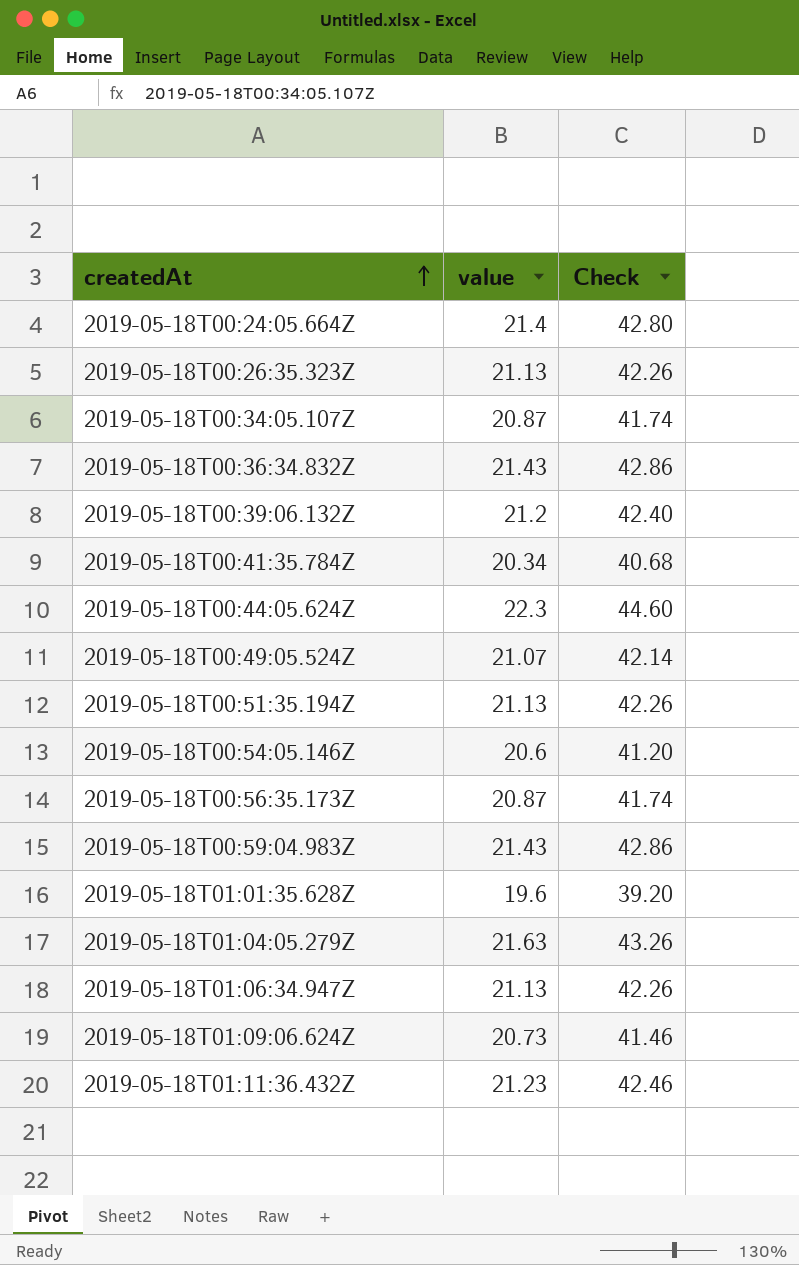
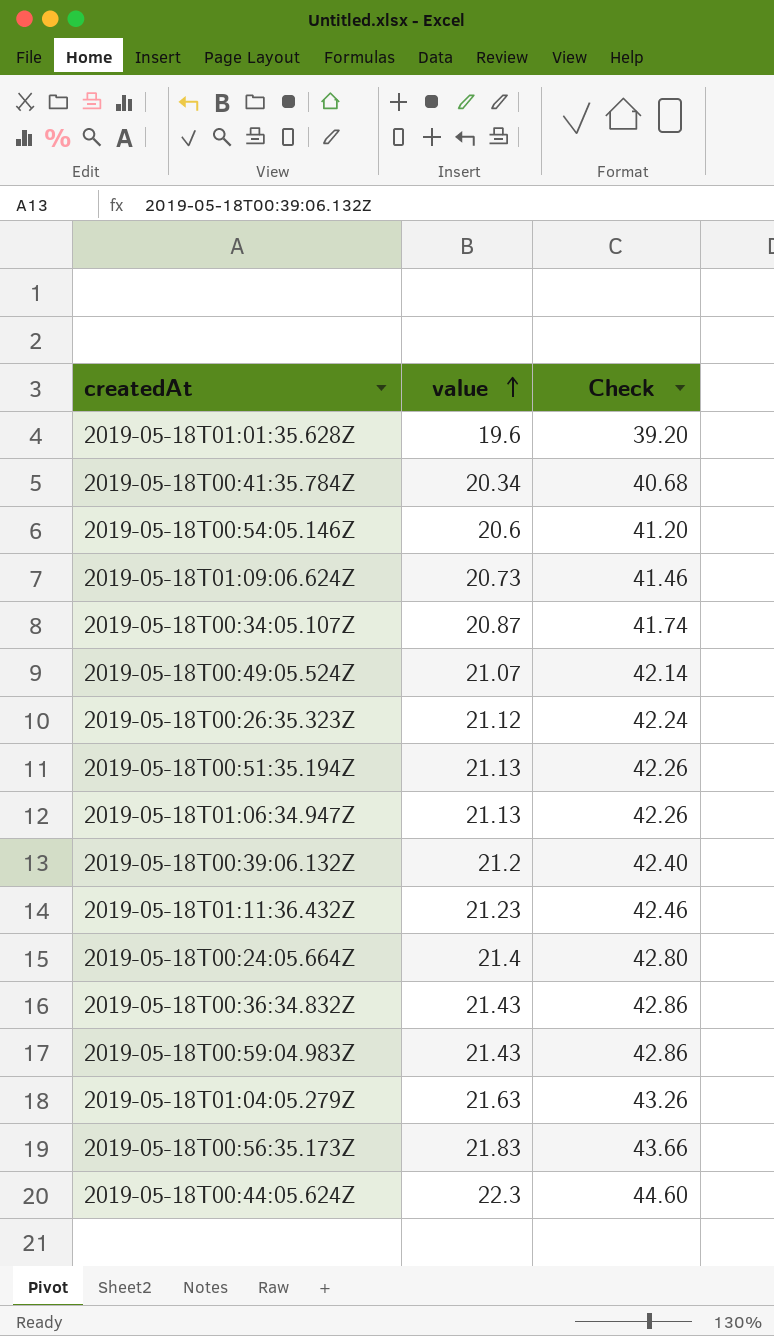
row order: createdAt ascending -> value ascending
2019-05-18T00:26:35.323Z | value: 21.13 -> 21.12
2019-05-18T00:26:35.323Z | Check: 42.26 -> 42.24
2019-05-18T00:56:35.173Z | value: 20.87 -> 21.83
2019-05-18T00:56:35.173Z | Check: 41.74 -> 43.66

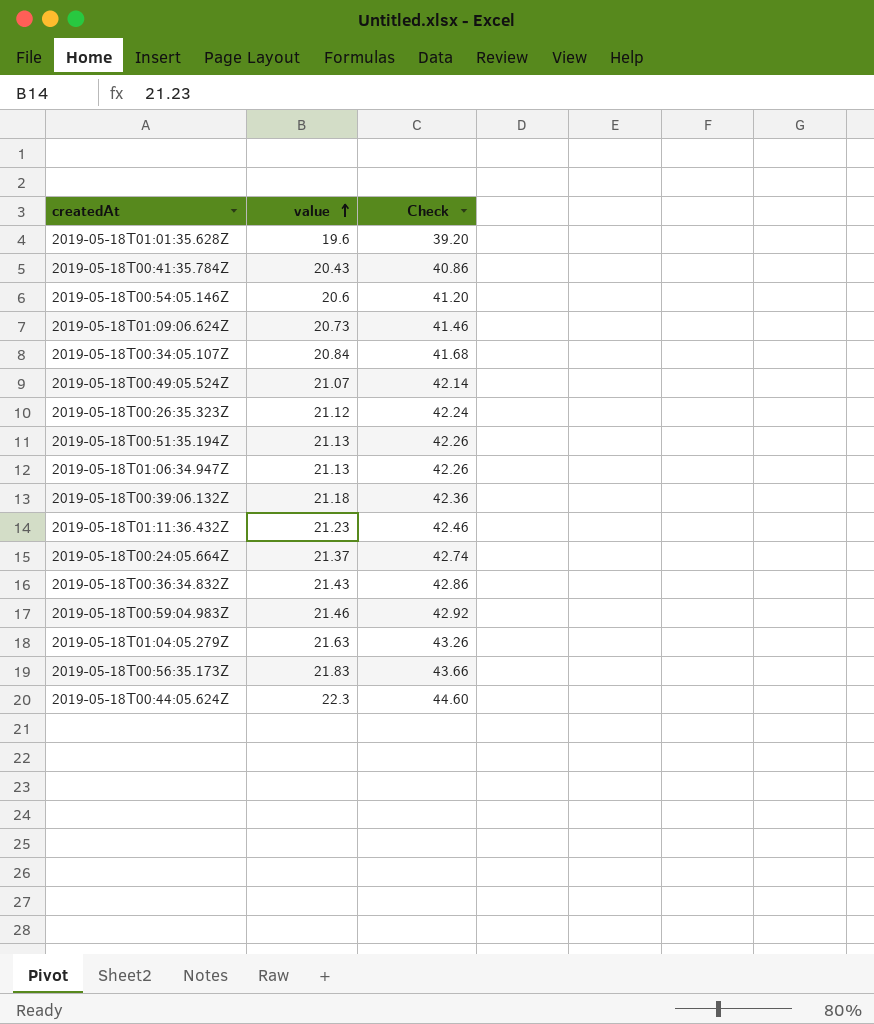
2019-05-18T00:41:35.784Z | value: 20.34 -> 20.43
2019-05-18T00:41:35.784Z | Check: 40.68 -> 40.86
2019-05-18T00:34:05.107Z | value: 20.87 -> 20.84
2019-05-18T00:34:05.107Z | Check: 41.74 -> 41.68
2019-05-18T00:39:06.132Z | value: 21.2 -> 21.18
2019-05-18T00:39:06.132Z | Check: 42.40 -> 42.36
2019-05-18T00:24:05.664Z | value: 21.4 -> 21.37
2019-05-18T00:24:05.664Z | Check: 42.80 -> 42.74
2019-05-18T00:59:04.983Z | value: 21.43 -> 21.46
2019-05-18T00:59:04.983Z | Check: 42.86 -> 42.92

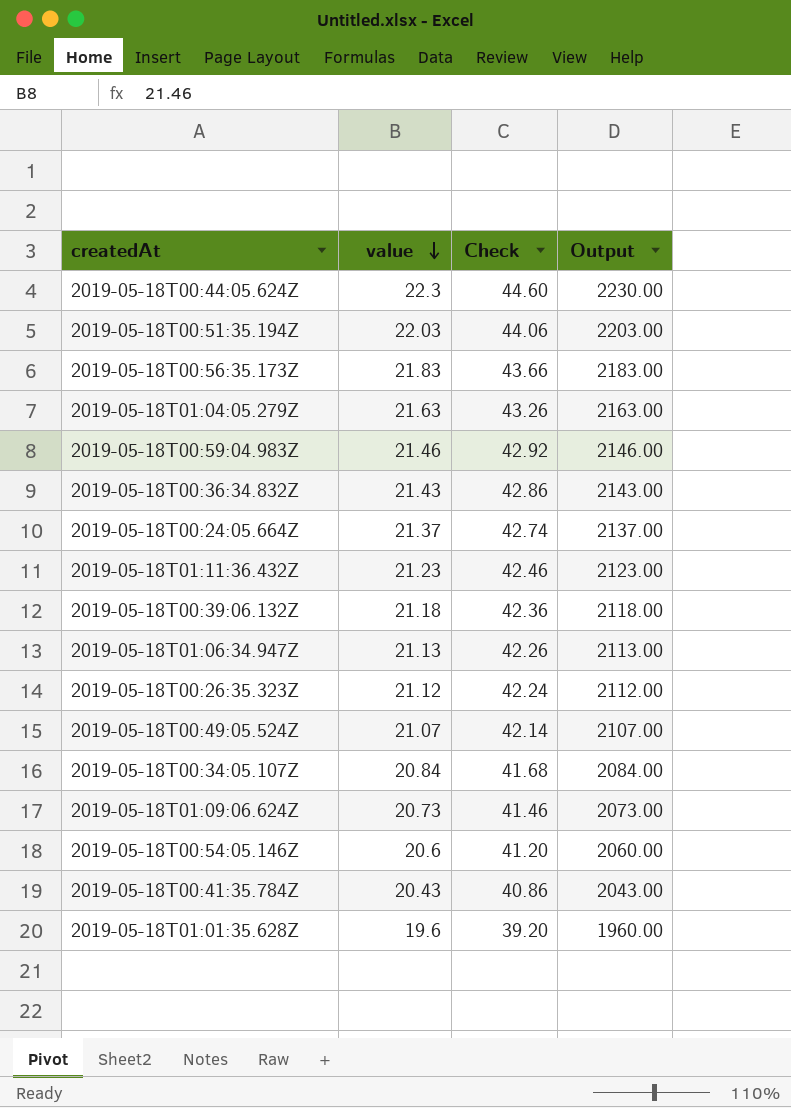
row order: value ascending -> value descending
column Output | formula: none -> [value] * 100
2019-05-18T00:51:35.194Z | value: 21.13 -> 22.03
2019-05-18T00:51:35.194Z | Check: 42.26 -> 44.06

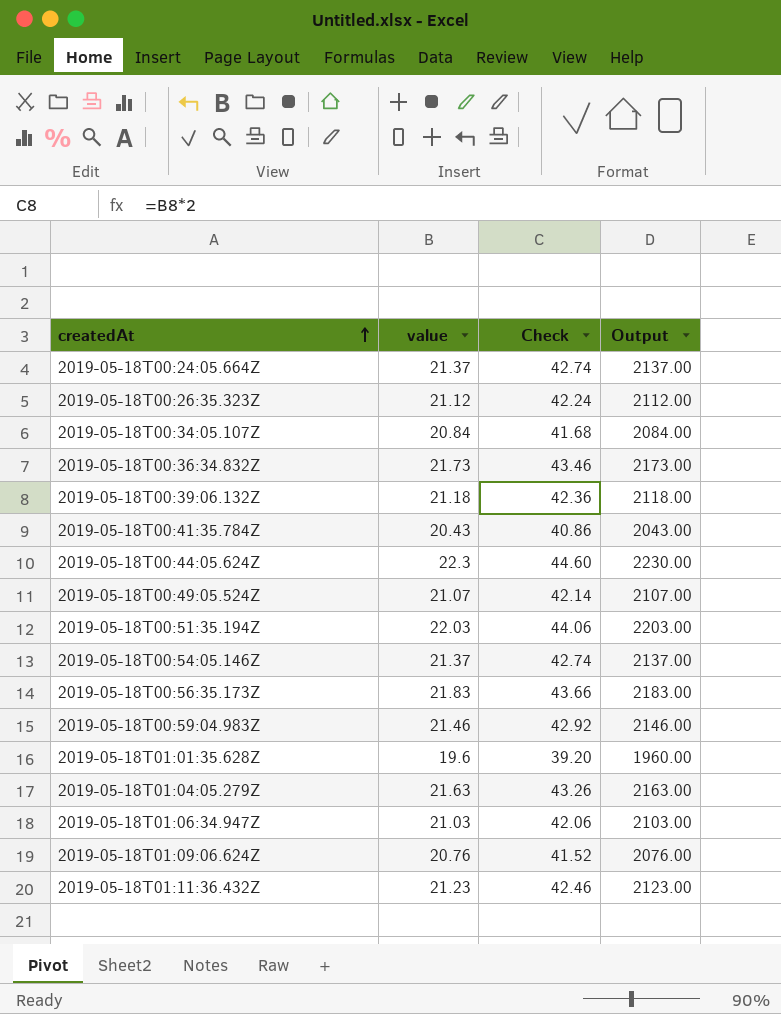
row order: value descending -> createdAt ascending
2019-05-18T00:36:34.832Z | value: 21.43 -> 21.73
2019-05-18T00:36:34.832Z | Check: 42.86 -> 43.46
2019-05-18T00:36:34.832Z | Output: 2143.00 -> 2173.00
2019-05-18T00:54:05.146Z | value: 20.6 -> 21.37
2019-05-18T00:54:05.146Z | Check: 41.20 -> 42.74
2019-05-18T00:54:05.146Z | Output: 2060.00 -> 2137.00
2019-05-18T01:06:34.947Z | value: 21.13 -> 21.03
2019-05-18T01:06:34.947Z | Check: 42.26 -> 42.06
2019-05-18T01:06:34.947Z | Output: 2113.00 -> 2103.00
2019-05-18T01:09:06.624Z | value: 20.73 -> 20.76
2019-05-18T01:09:06.624Z | Check: 41.46 -> 41.52
2019-05-18T01:09:06.624Z | Output: 2073.00 -> 2076.00

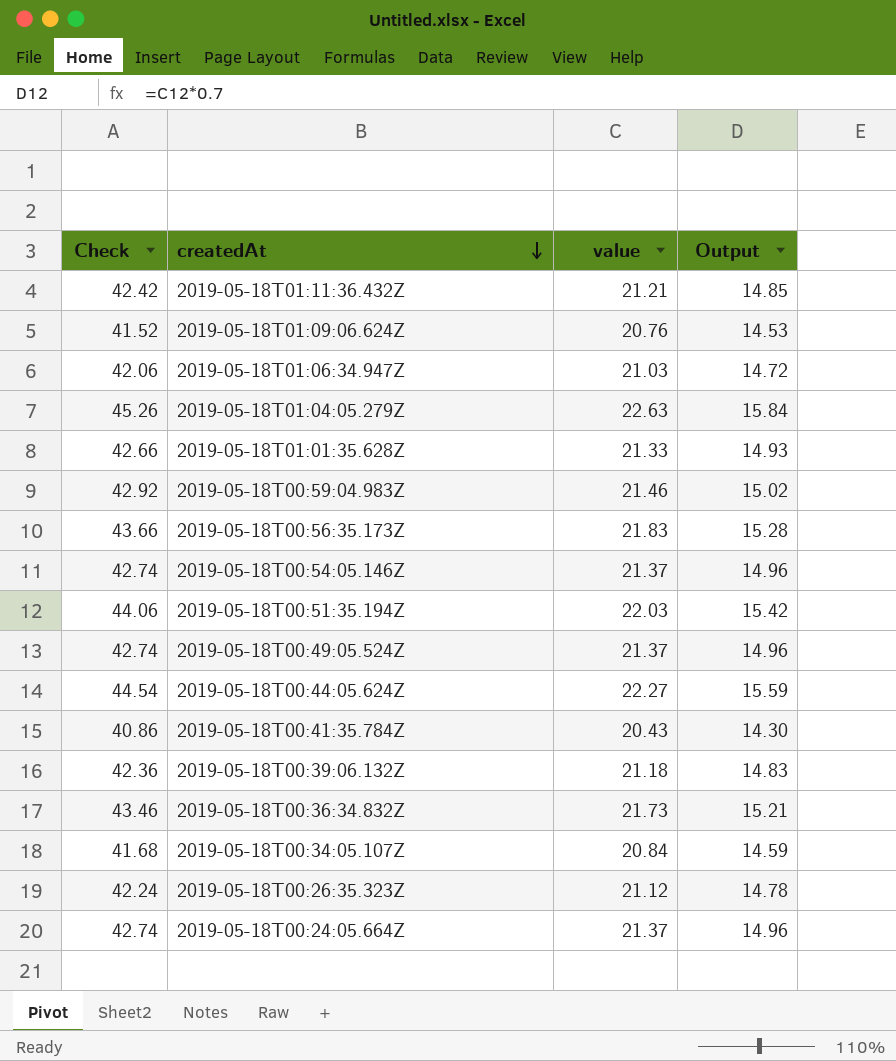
row order: createdAt ascending -> createdAt descending
column Check | position: 3 -> 1
column Output | formula: [value] * 100 -> [value] * 0.7
2019-05-18T01:11:36.432Z | Check: 42.46 -> 42.42
2019-05-18T01:11:36.432Z | value: 21.23 -> 21.21
2019-05-18T01:04:05.279Z | Check: 43.26 -> 45.26
2019-05-18T01:04:05.279Z | value: 21.63 -> 22.63
2019-05-18T01:01:35.628Z | Check: 39.20 -> 42.66
2019-05-18T01:01:35.628Z | value: 19.6 -> 21.33
2019-05-18T00:49:05.524Z | Check: 42.14 -> 42.74
2019-05-18T00:49:05.524Z | value: 21.07 -> 21.37
2019-05-18T00:44:05.624Z | Check: 44.60 -> 44.54
2019-05-18T00:44:05.624Z | value: 22.3 -> 22.27

